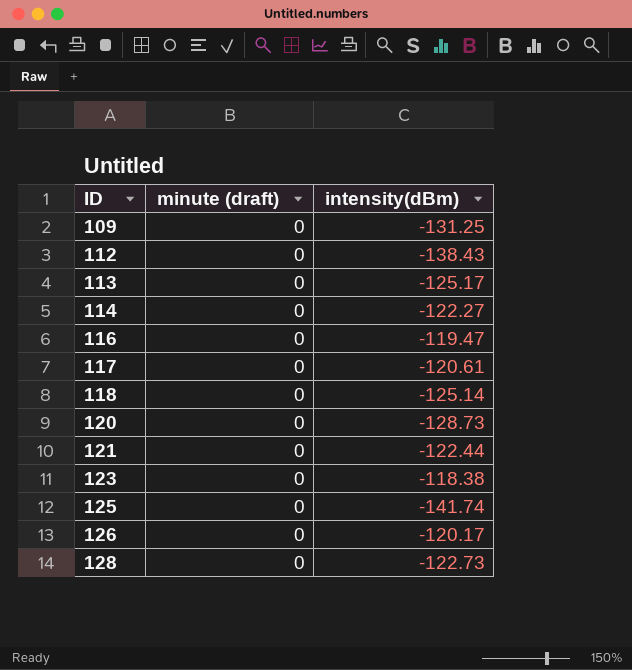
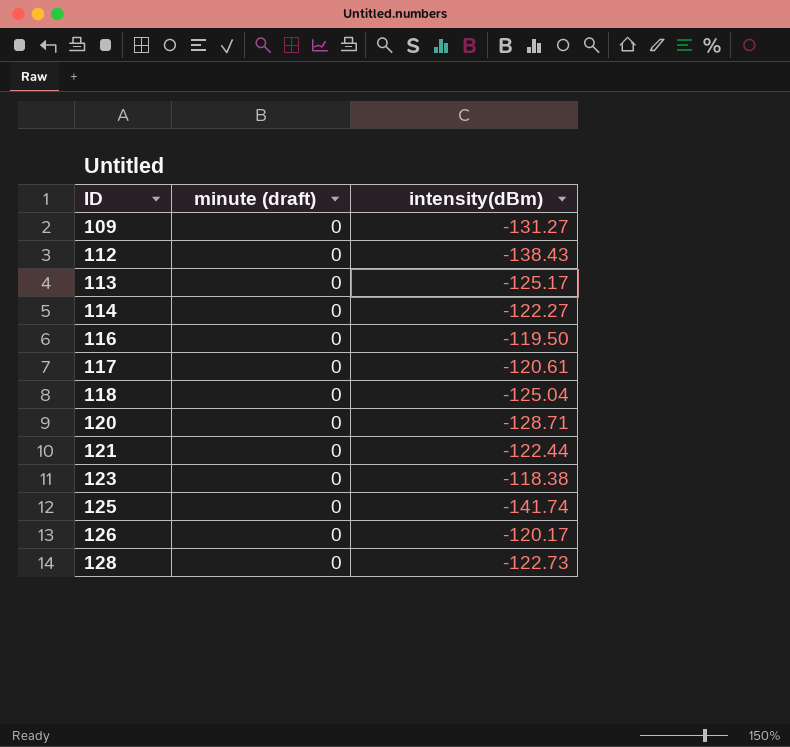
109 | intensity(dBm): -131.25 -> -131.27
116 | intensity(dBm): -119.47 -> -119.50
118 | intensity(dBm): -125.14 -> -125.04
120 | intensity(dBm): -128.73 -> -128.71

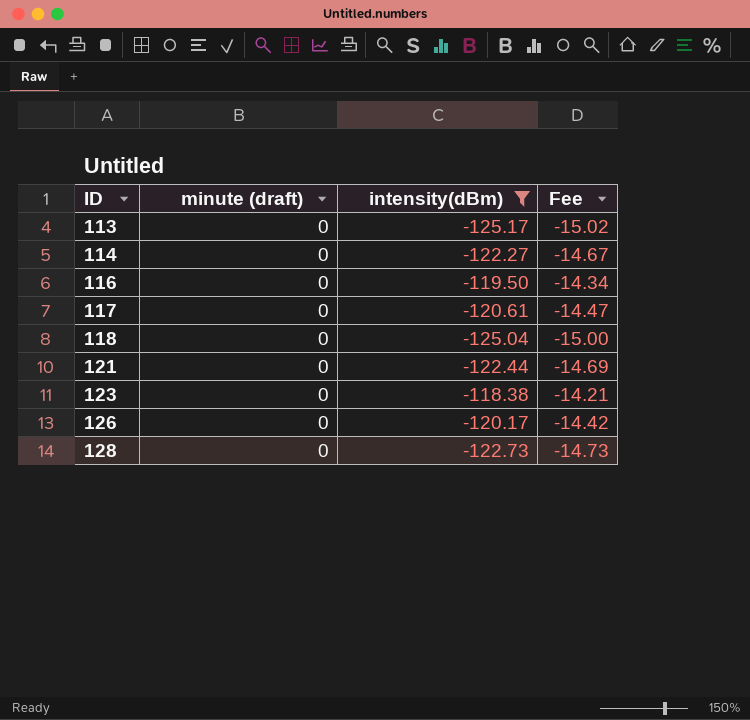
filter: none -> intensity(dBm) >= -125.17
column Fee | formula: none -> [intensity(dBm)] * 0.12

